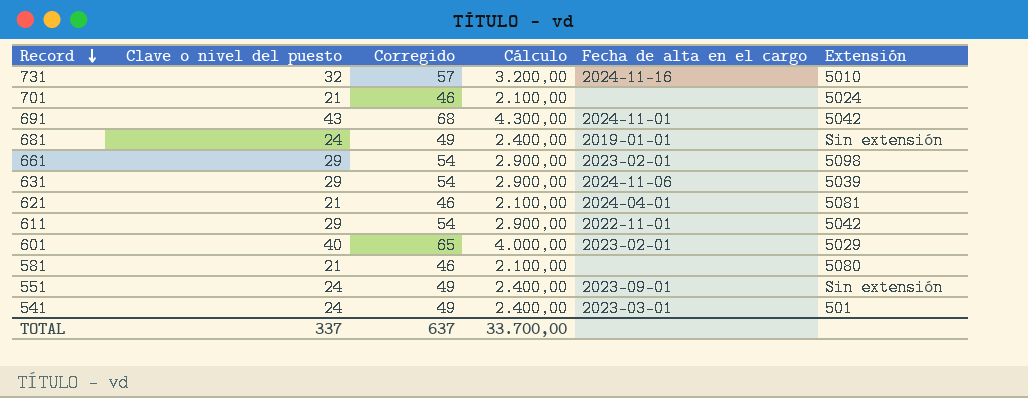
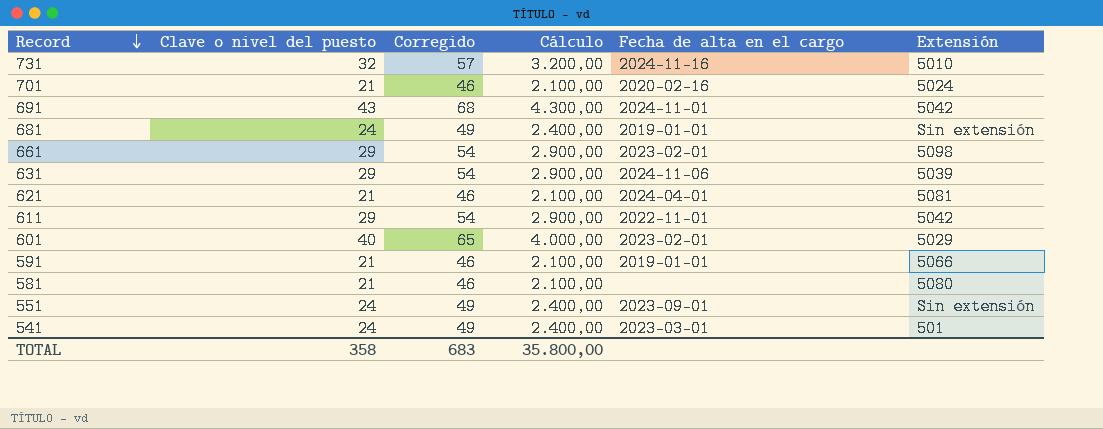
701 | Fecha de alta en el cargo: none -> 2020-02-16
row 591: none -> 21 | 46 | 2.100,00 | 2019-01-01 | 5066
TOTAL | Clave o nivel del puesto: 337 -> 358
TOTAL | Corregido: 637 -> 683
TOTAL | Cálculo: 33.700,00 -> 35.800,00

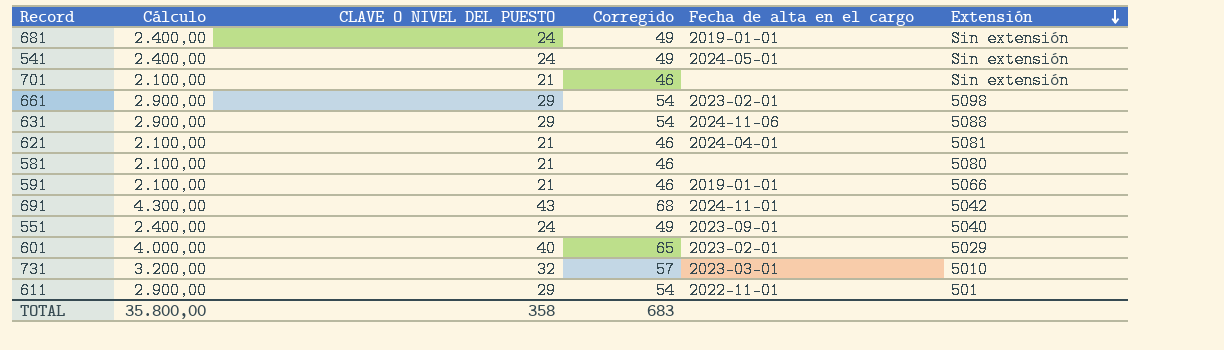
row order: Record descending -> Extensión descending
column Cálculo | position: 4 -> 2
column name: Clave o nivel del puesto -> CLAVE O NIVEL DEL PUESTO
541 | Fecha de alta en el cargo: 2023-03-01 -> 2024-05-01
541 | Extensión: 501 -> Sin extensión
701 | Fecha de alta en el cargo: 2020-02-16 -> none
701 | Extensión: 5024 -> Sin extensión
631 | Extensión: 5039 -> 5088
551 | Extensión: Sin extensión -> 5040
731 | Fecha de alta en el cargo: 2024-11-16 -> 2023-03-01
611 | Extensión: 5042 -> 501

